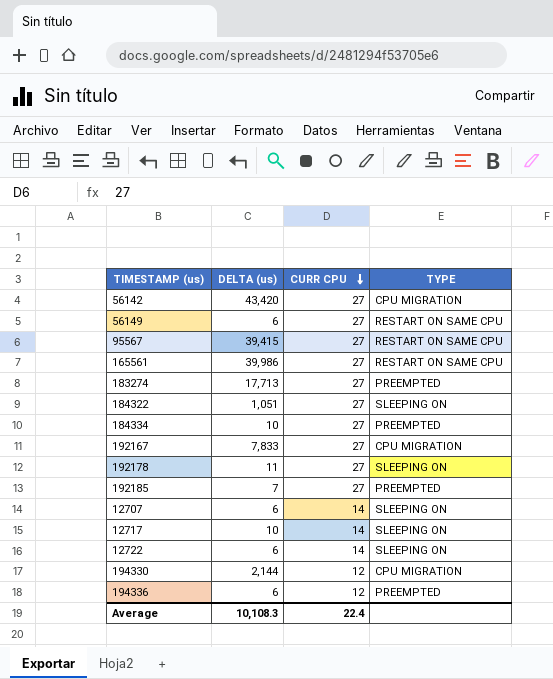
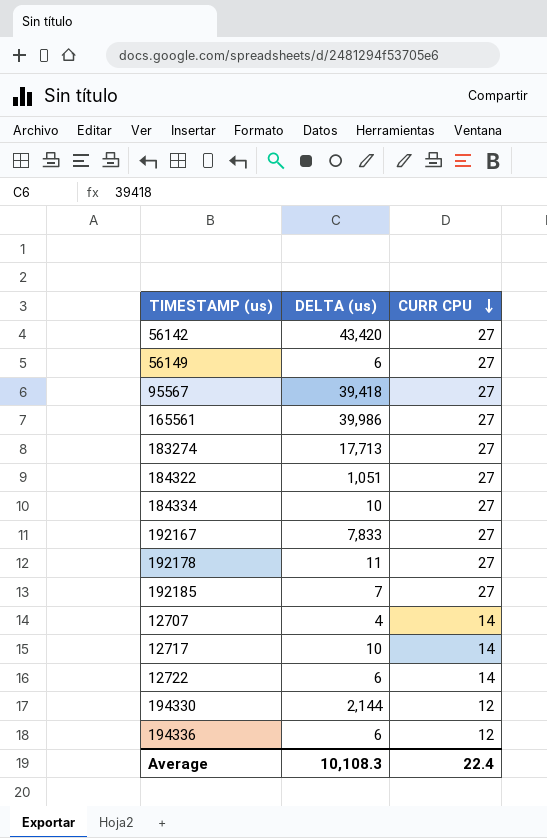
column TYPE | position: 4 -> none
95567 | DELTA (us): 39,415 -> 39,418
12707 | DELTA (us): 6 -> 4

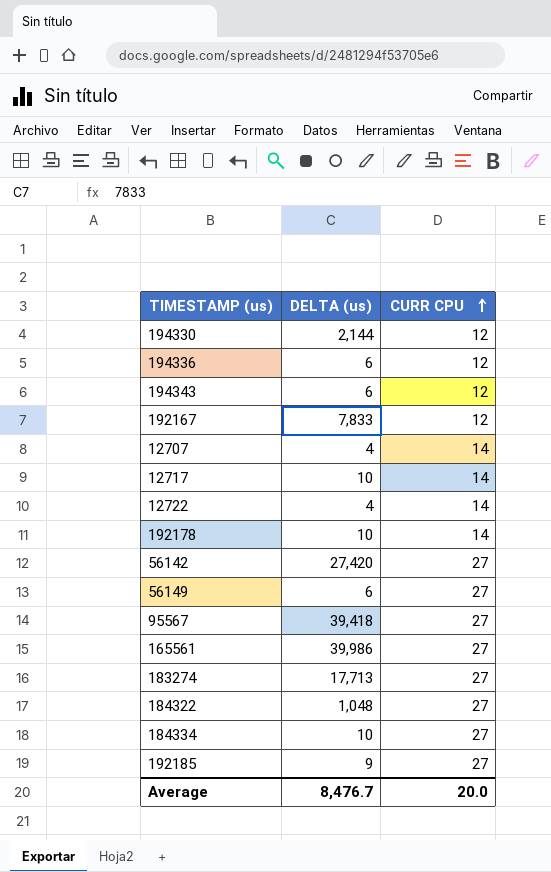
row order: CURR CPU descending -> CURR CPU ascending
row 194343: none -> 6 | 12
192167 | CURR CPU: 27 -> 12
12722 | DELTA (us): 6 -> 4
192178 | DELTA (us): 11 -> 10
192178 | CURR CPU: 27 -> 14
56142 | DELTA (us): 43,420 -> 27,420
184322 | DELTA (us): 1,051 -> 1,048
192185 | DELTA (us): 7 -> 9
Average | DELTA (us): 10,108.3 -> 8,476.7
Average | CURR CPU: 22.4 -> 20.0

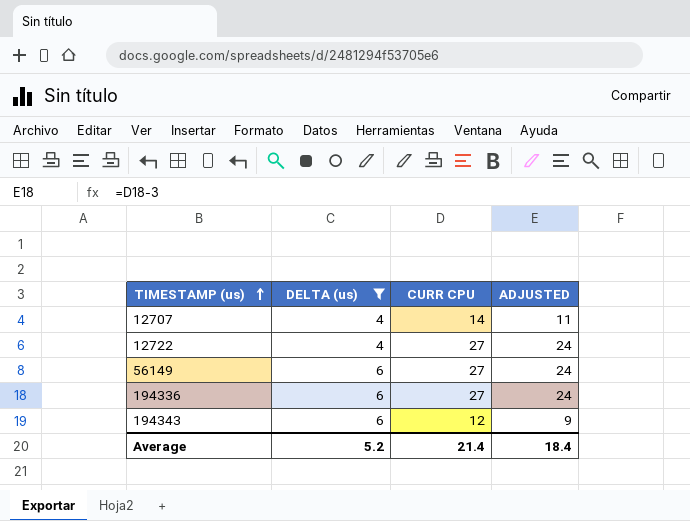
filter: none -> DELTA (us) <= 6
row order: CURR CPU ascending -> TIMESTAMP (us) ascending
column ADJUSTED | formula: none -> [CURR CPU] - 3
12722 | CURR CPU: 14 -> 27
194336 | CURR CPU: 12 -> 27
Average | DELTA (us): 8,476.7 -> 5.2
Average | CURR CPU: 20.0 -> 21.4

